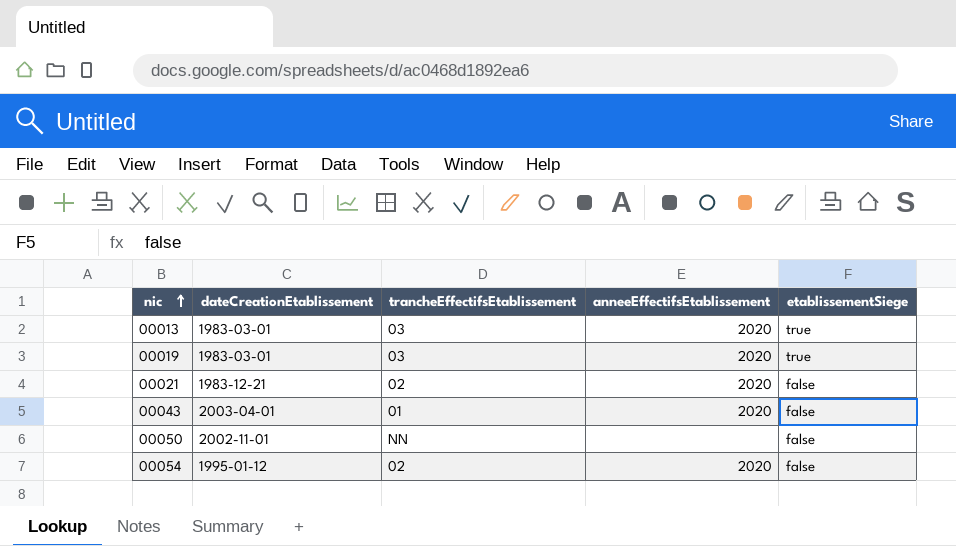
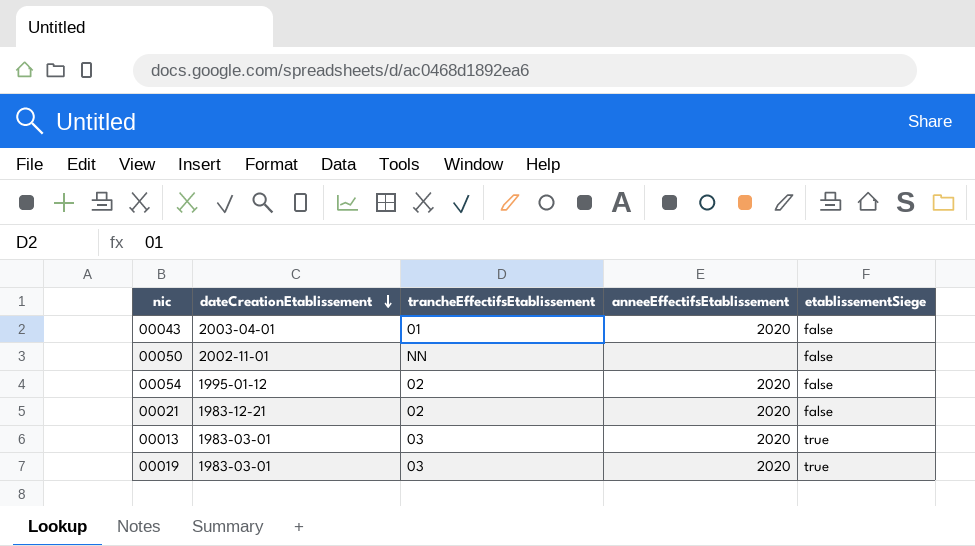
row order: nic ascending -> dateCreationEtablissement descending

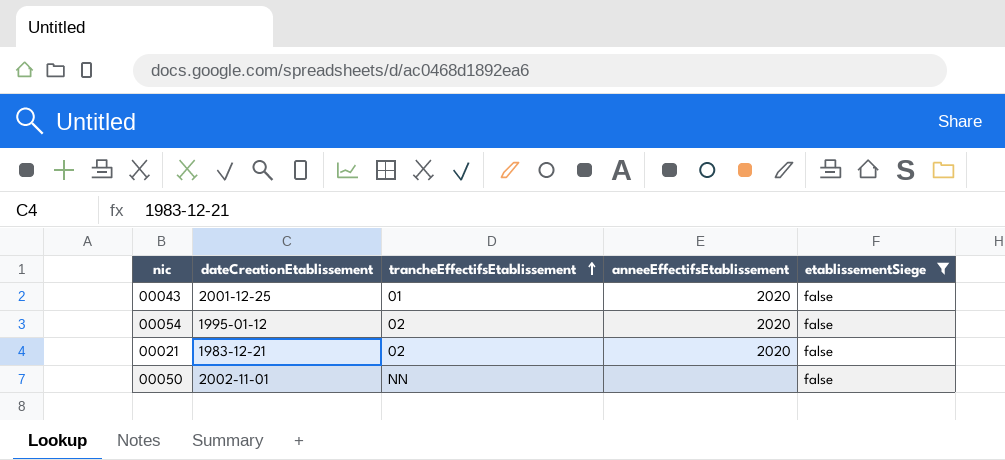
filter: none -> etablissementSiege = false
row order: dateCreationEtablissement descending -> trancheEffectifsEtablissement ascending
00043 | dateCreationEtablissement: 2003-04-01 -> 2001-12-25

